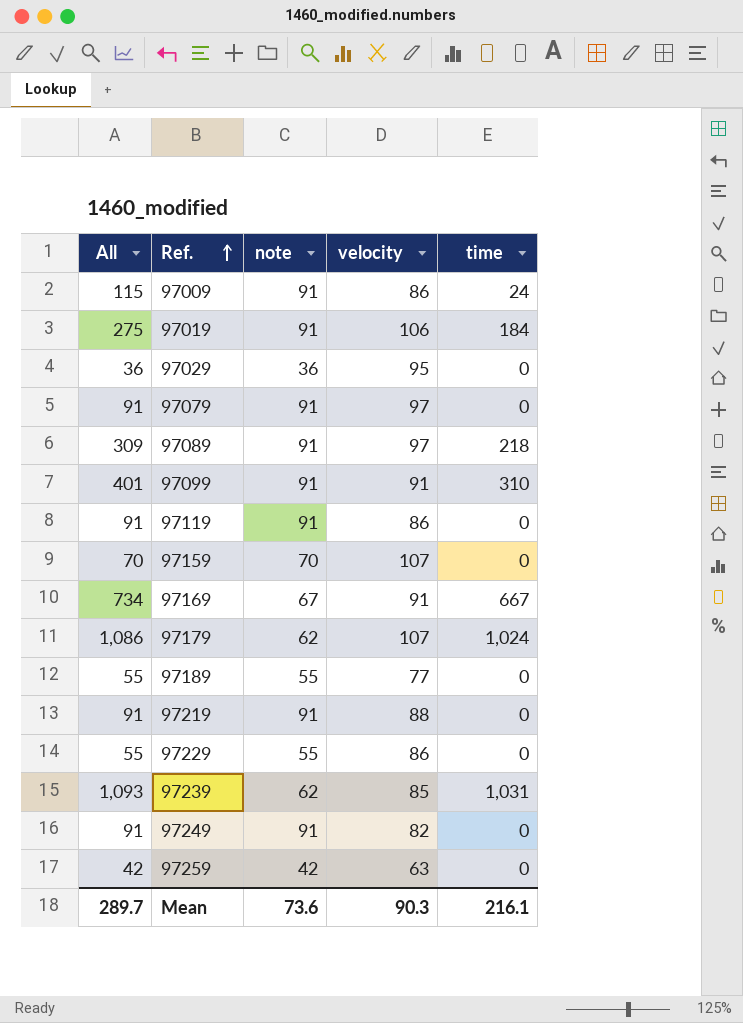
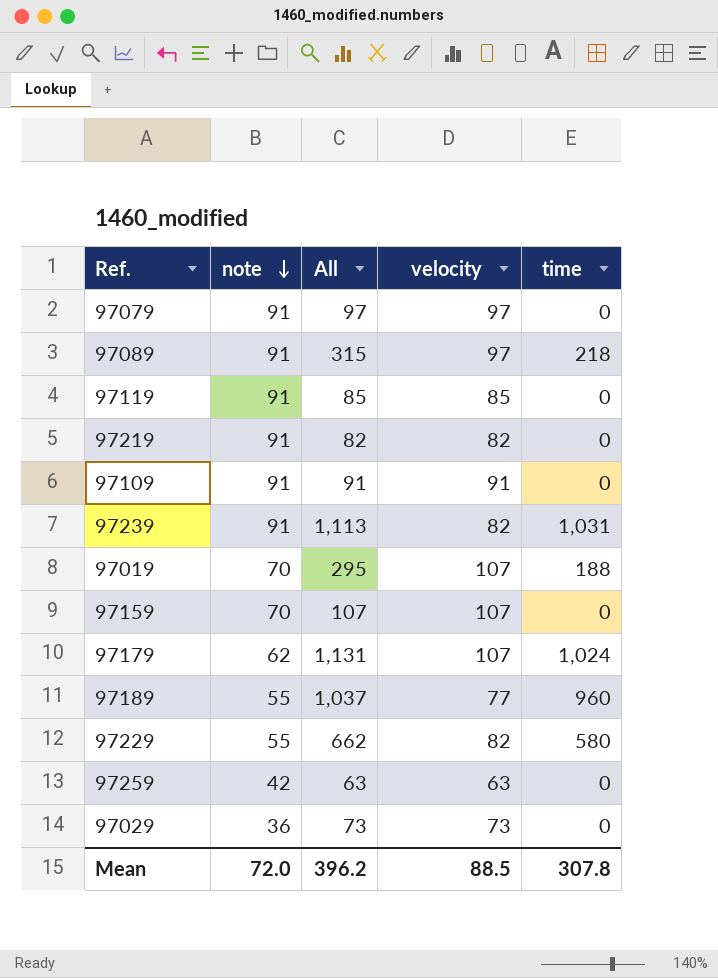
row order: Ref. ascending -> note descending
column All | formula: [note] + [time] -> [velocity] + [time]
column All | position: 1 -> 3
row 97009: 115 | 91 | 86 | 24 -> none
row 97099: 401 | 91 | 91 | 310 -> none
row 97169: 734 | 67 | 91 | 667 -> none
row 97249: 91 | 91 | 82 | 0 -> none
97119 | velocity: 86 -> 85
97219 | velocity: 88 -> 82
row 97109: none -> 91 | 91 | 91 | 0
97239 | note: 62 -> 91
97239 | velocity: 85 -> 82
97019 | note: 91 -> 70
97019 | velocity: 106 -> 107
97019 | time: 184 -> 188
97189 | time: 0 -> 960
97229 | velocity: 86 -> 82
97229 | time: 0 -> 580
97029 | velocity: 95 -> 73
Mean | note: 73.6 -> 72.0
Mean | All: 289.7 -> 396.2
Mean | velocity: 90.3 -> 88.5
Mean | time: 216.1 -> 307.8

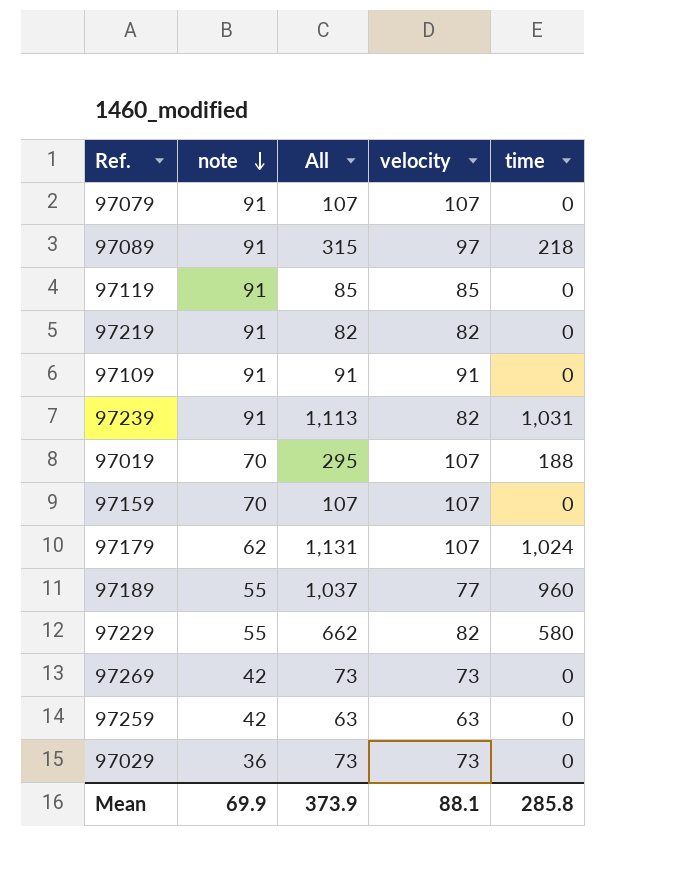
97079 | All: 97 -> 107
97079 | velocity: 97 -> 107
row 97269: none -> 42 | 73 | 73 | 0
Mean | note: 72.0 -> 69.9
Mean | All: 396.2 -> 373.9
Mean | velocity: 88.5 -> 88.1
Mean | time: 307.8 -> 285.8

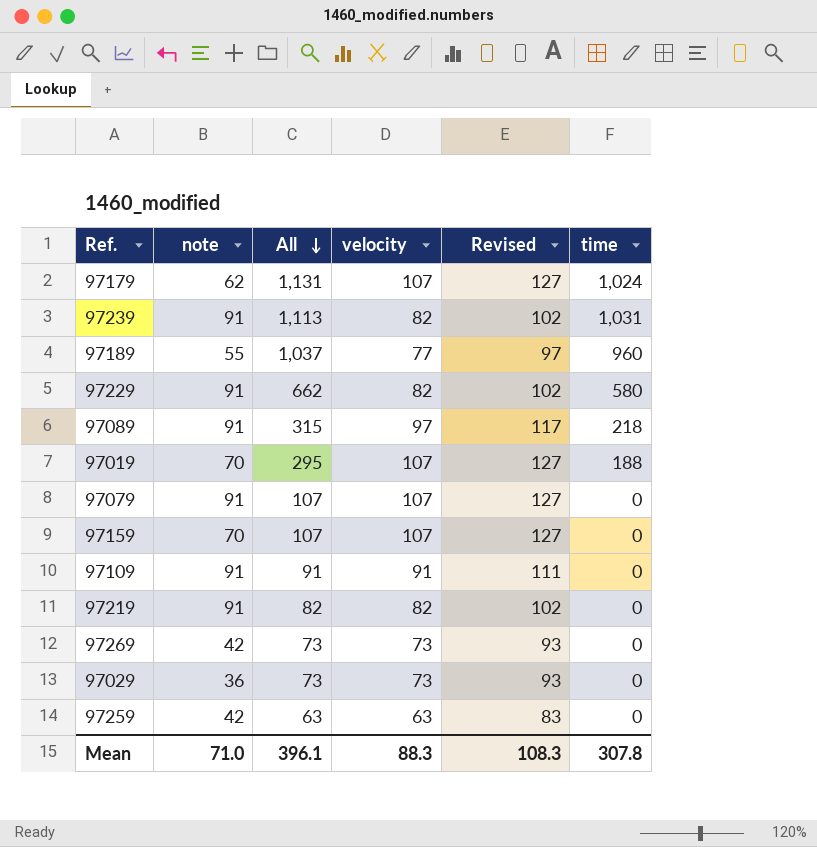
row order: note descending -> All descending
column Revised | formula: none -> [velocity] + 20
row 97119: 91 | 85 | 85 | 0 -> none
97229 | note: 55 -> 91
Mean | note: 69.9 -> 71.0
Mean | All: 373.9 -> 396.1
Mean | velocity: 88.1 -> 88.3
Mean | time: 285.8 -> 307.8

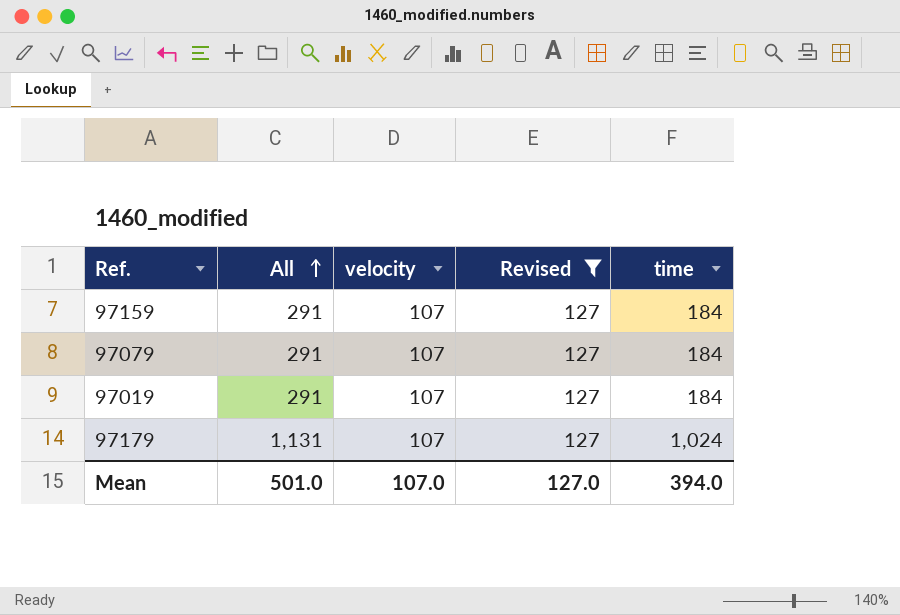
filter: none -> Revised = 127
row order: All descending -> All ascending
column note | position: 2 -> none
97159 | All: 107 -> 291
97159 | time: 0 -> 184
97079 | All: 107 -> 291
97079 | time: 0 -> 184
97019 | All: 295 -> 291
97019 | time: 188 -> 184
Mean | All: 396.1 -> 501.0
Mean | velocity: 88.3 -> 107.0
Mean | Revised: 108.3 -> 127.0
Mean | time: 307.8 -> 394.0

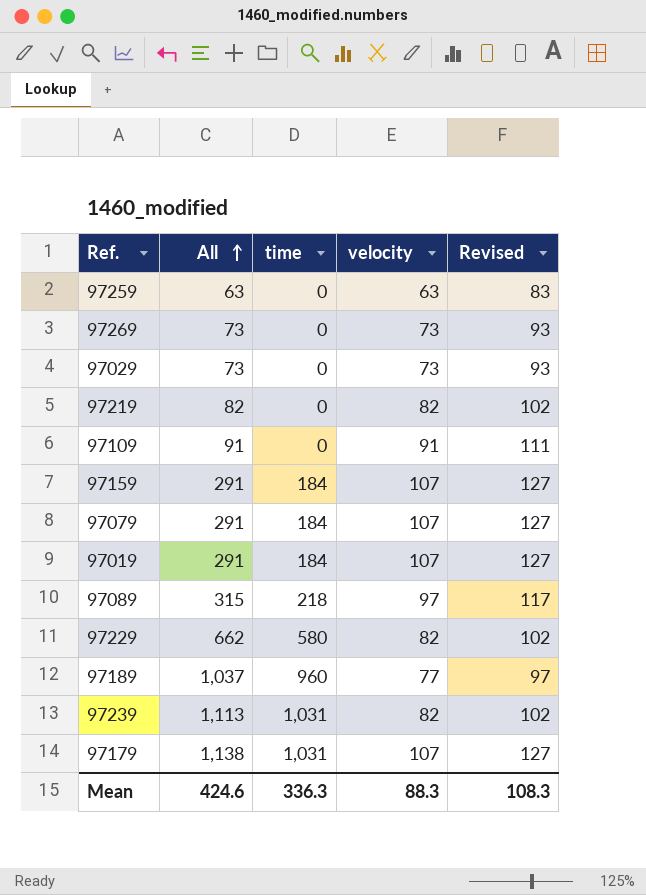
filter: Revised = 127 -> none
column time | position: 5 -> 3
97179 | All: 1,131 -> 1,138
97179 | time: 1,024 -> 1,031
Mean | All: 501.0 -> 424.6
Mean | time: 394.0 -> 336.3
Mean | velocity: 107.0 -> 88.3
Mean | Revised: 127.0 -> 108.3

